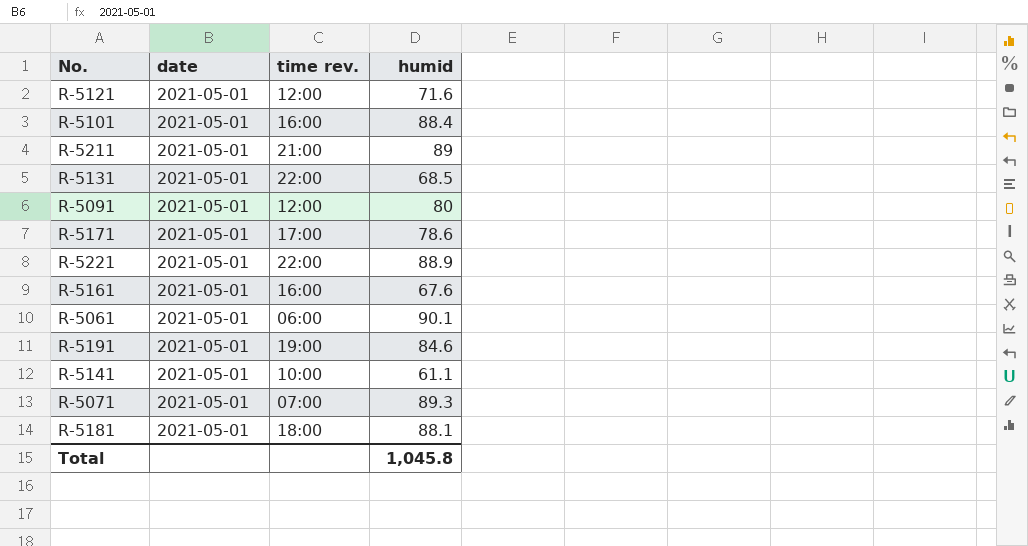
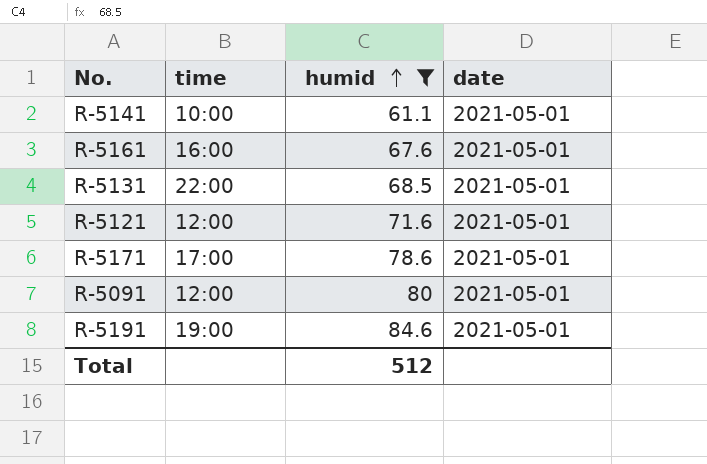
filter: none -> humid <= 84.6
row order: none -> humid ascending
column name: time rev. -> time
column date | position: 2 -> 4
Total | humid: 1,045.8 -> 512

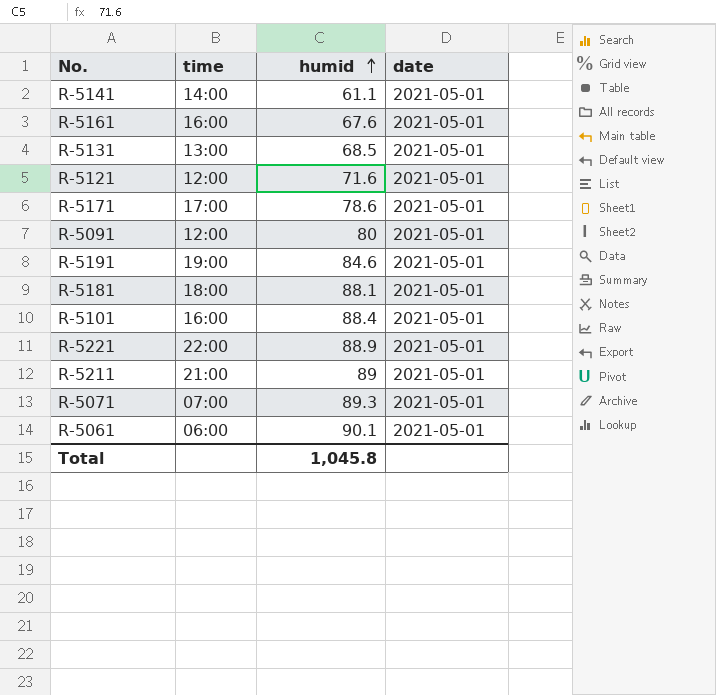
filter: humid <= 84.6 -> none
R-5141 | time: 10:00 -> 14:00
R-5131 | time: 22:00 -> 13:00
Total | humid: 512 -> 1,045.8

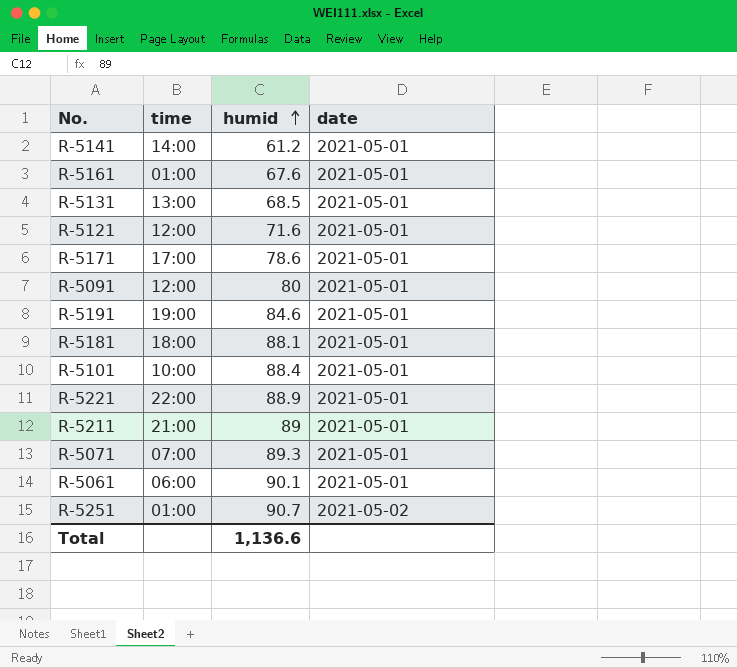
R-5141 | humid: 61.1 -> 61.2
R-5161 | time: 16:00 -> 01:00
R-5101 | time: 16:00 -> 10:00
row R-5251: none -> 01:00 | 90.7 | 2021-05-02
Total | humid: 1,045.8 -> 1,136.6

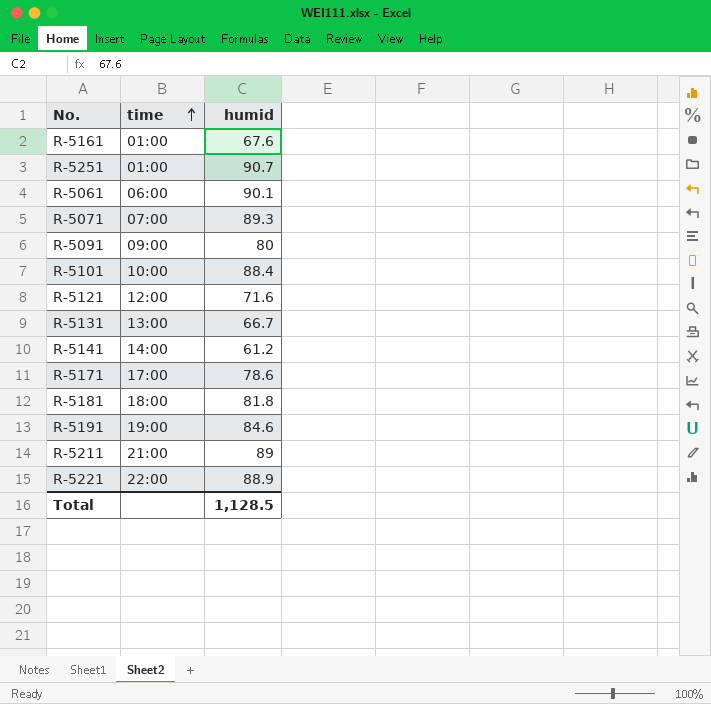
row order: humid ascending -> time ascending
column date | position: 4 -> none
R-5091 | time: 12:00 -> 09:00
R-5131 | humid: 68.5 -> 66.7
R-5181 | humid: 88.1 -> 81.8
Total | humid: 1,136.6 -> 1,128.5

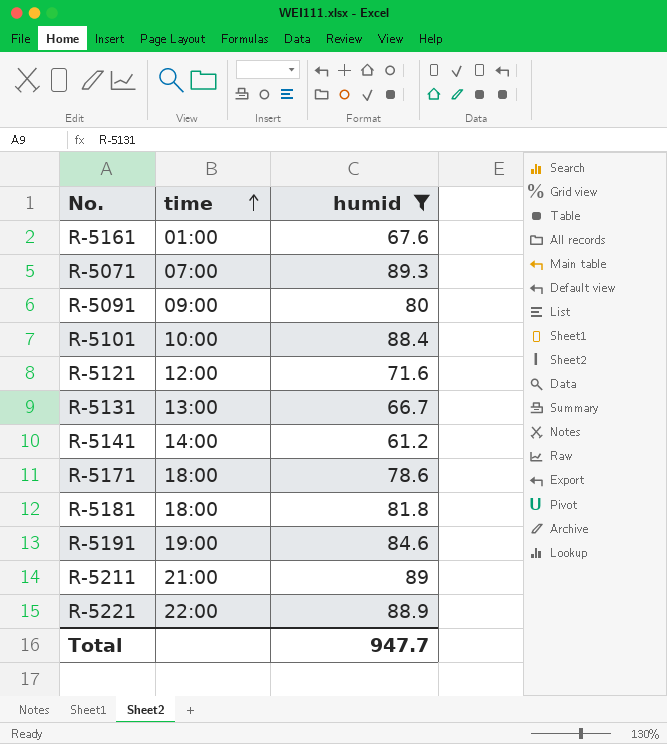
filter: none -> humid <= 89.3
R-5171 | time: 17:00 -> 18:00
Total | humid: 1,128.5 -> 947.7

